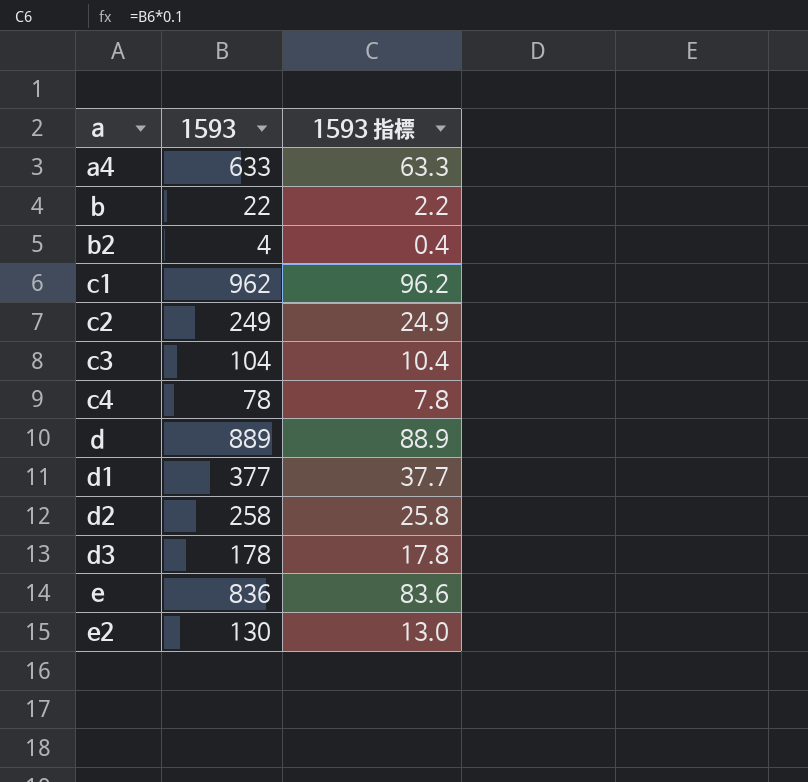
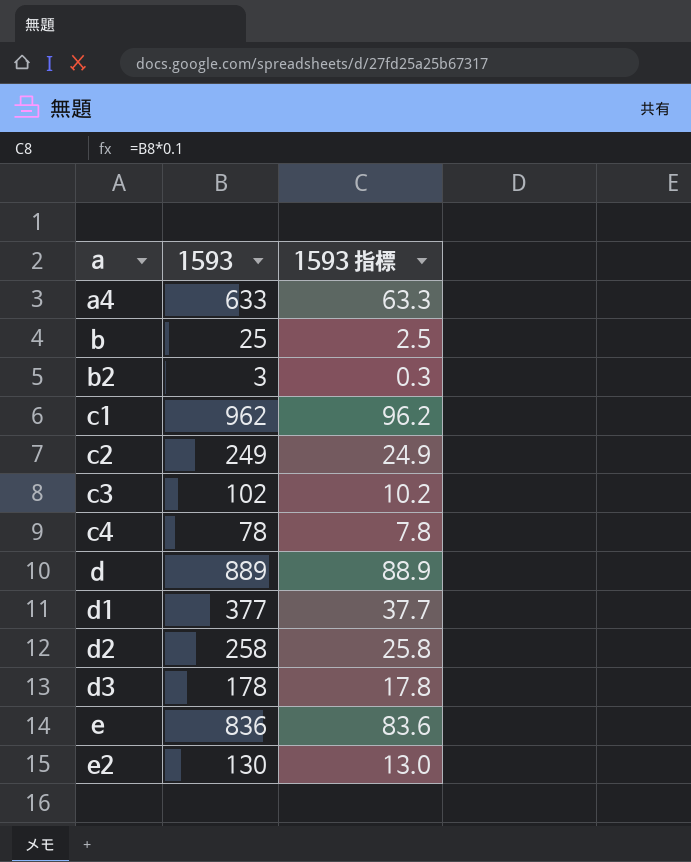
ｂ | 1593: 22 -> 25
ｂ | 1593 指標: 2.2 -> 2.5
b2 | 1593: 4 -> 3
b2 | 1593 指標: 0.4 -> 0.3
c3 | 1593: 104 -> 102
c3 | 1593 指標: 10.4 -> 10.2

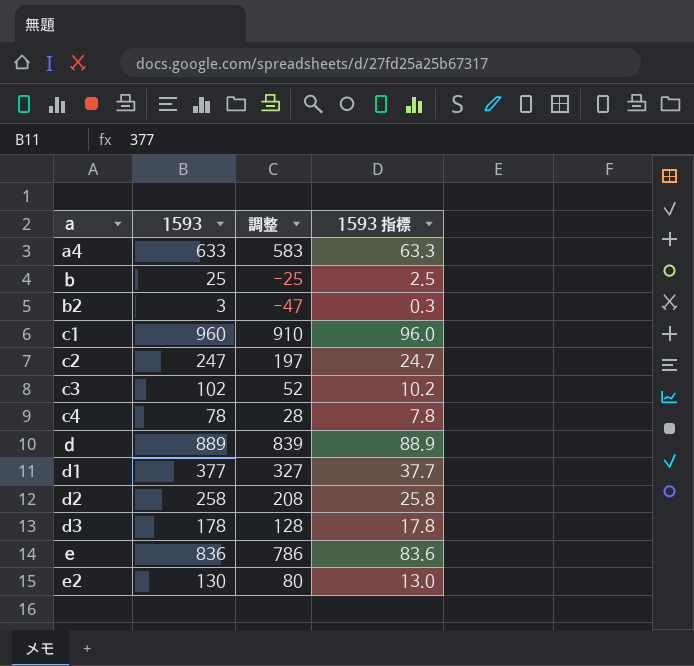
column 調整 | formula: none -> [1593] - 50
c1 | 1593: 962 -> 960
c1 | 1593 指標: 96.2 -> 96.0
c2 | 1593: 249 -> 247
c2 | 1593 指標: 24.9 -> 24.7

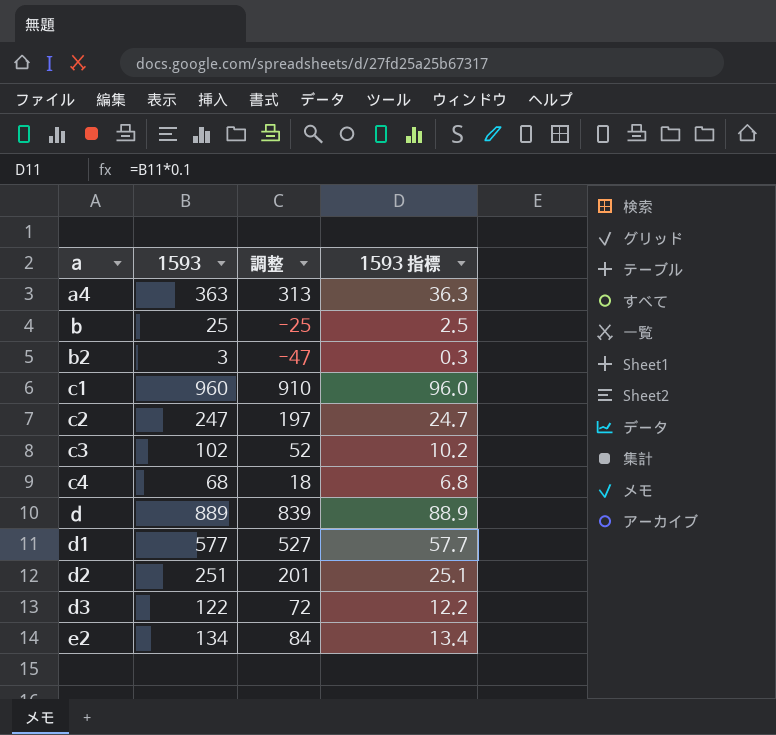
row ｅ: 836 | 786 | 83.6 -> none
a4 | 1593: 633 -> 363
a4 | 調整: 583 -> 313
a4 | 1593 指標: 63.3 -> 36.3
c4 | 1593: 78 -> 68
c4 | 調整: 28 -> 18
c4 | 1593 指標: 7.8 -> 6.8
d1 | 1593: 377 -> 577
d1 | 調整: 327 -> 527
d1 | 1593 指標: 37.7 -> 57.7
d2 | 1593: 258 -> 251
d2 | 調整: 208 -> 201
d2 | 1593 指標: 25.8 -> 25.1
d3 | 1593: 178 -> 122
d3 | 調整: 128 -> 72
d3 | 1593 指標: 17.8 -> 12.2
e2 | 1593: 130 -> 134
e2 | 調整: 80 -> 84
e2 | 1593 指標: 13.0 -> 13.4

